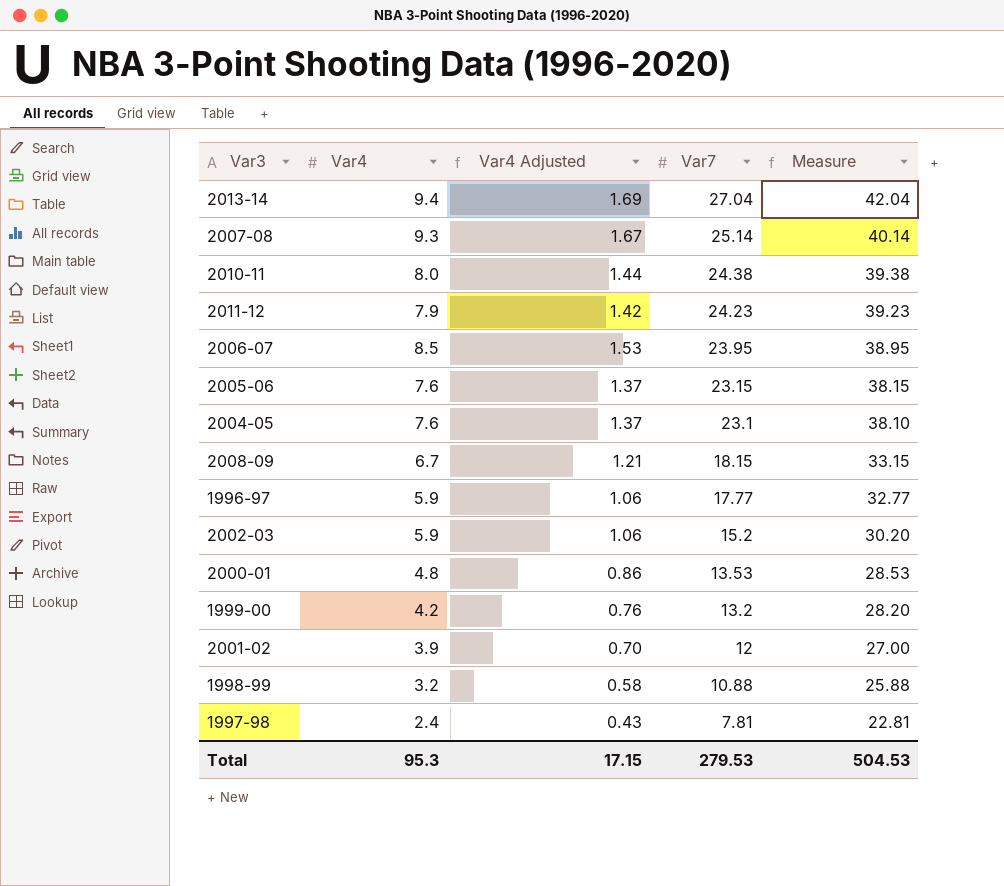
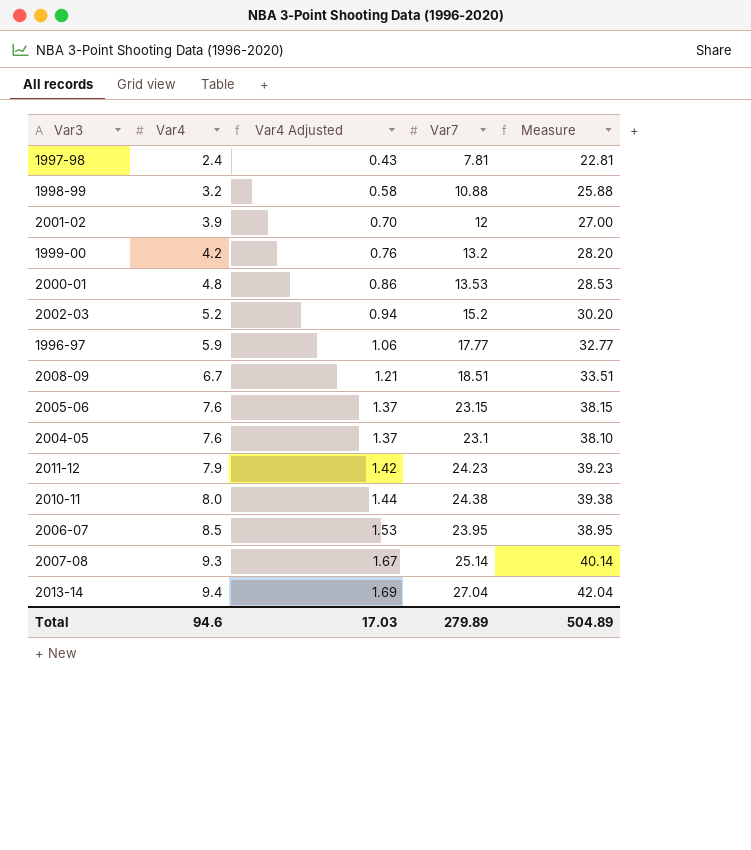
row order: Var7 descending -> Var4 ascending
2002-03 | Var4: 5.9 -> 5.2
2002-03 | Var4 Adjusted: 1.06 -> 0.94
2008-09 | Var7: 18.15 -> 18.51
2008-09 | Measure: 33.15 -> 33.51
Total | Var4: 95.3 -> 94.6
Total | Var4 Adjusted: 17.15 -> 17.03
Total | Var7: 279.53 -> 279.89
Total | Measure: 504.53 -> 504.89

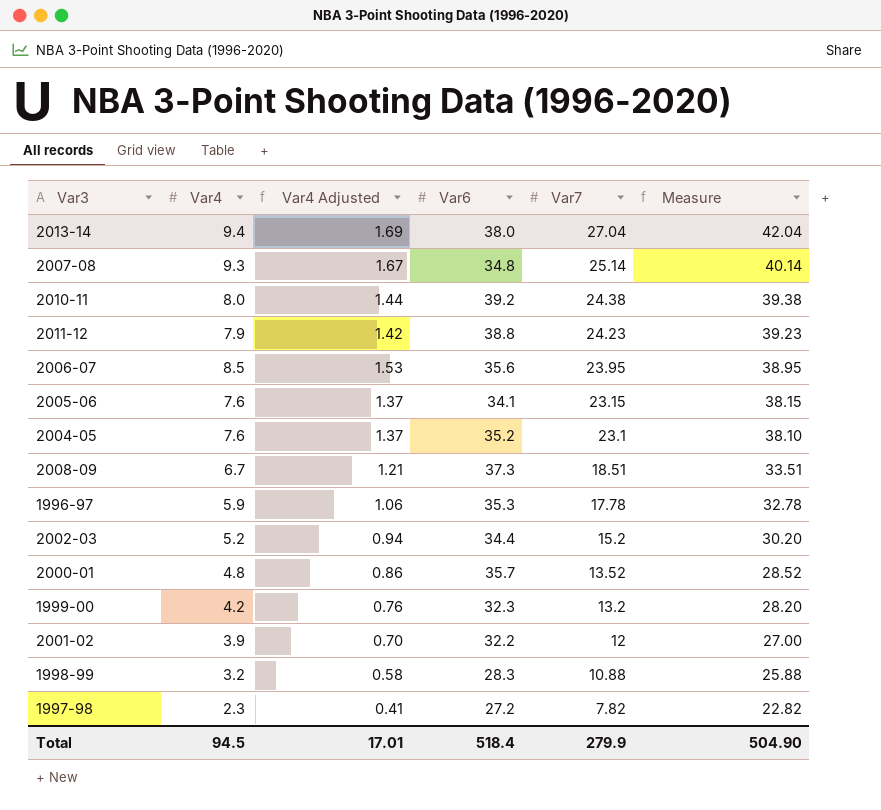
row order: Var4 ascending -> Var7 descending
column Var6 | position: none -> 4
1996-97 | Var7: 17.77 -> 17.78
1996-97 | Measure: 32.77 -> 32.78
2000-01 | Var7: 13.53 -> 13.52
2000-01 | Measure: 28.53 -> 28.52
1997-98 | Var4: 2.4 -> 2.3
1997-98 | Var4 Adjusted: 0.43 -> 0.41
1997-98 | Var7: 7.81 -> 7.82
1997-98 | Measure: 22.81 -> 22.82
Total | Var4: 94.6 -> 94.5
Total | Var4 Adjusted: 17.03 -> 17.01
Total | Var7: 279.89 -> 279.9
Total | Measure: 504.89 -> 504.90

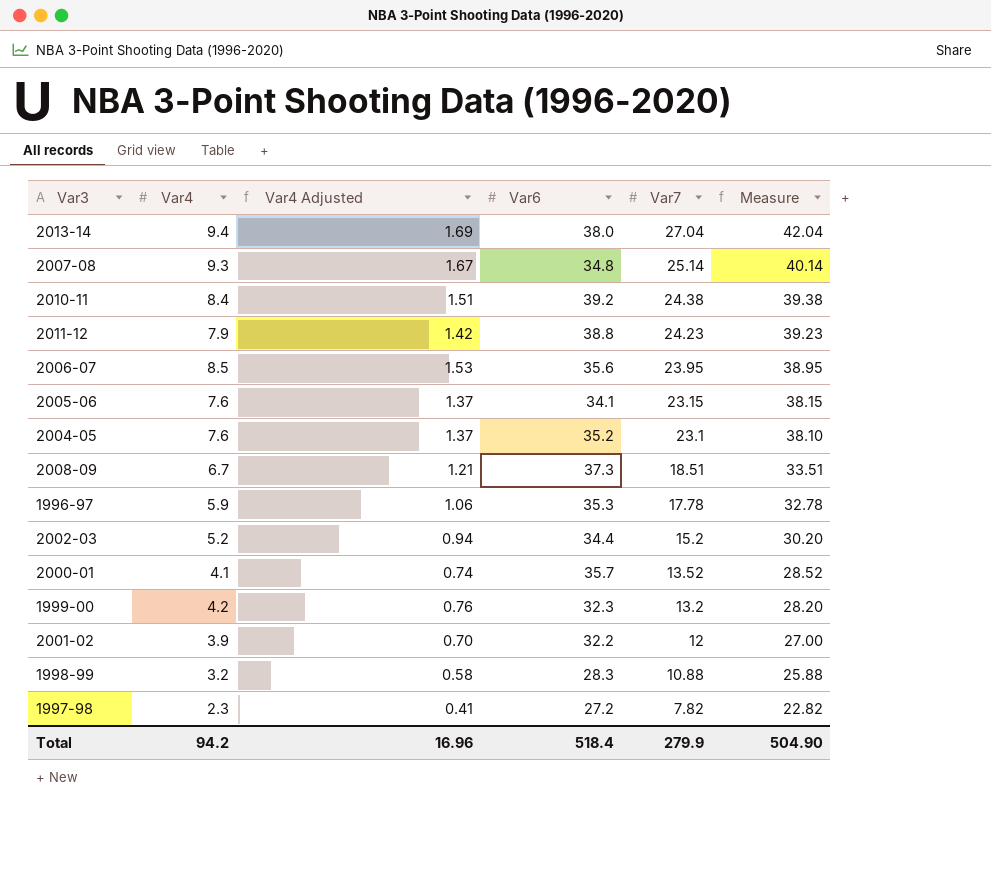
2010-11 | Var4: 8.0 -> 8.4
2010-11 | Var4 Adjusted: 1.44 -> 1.51
2000-01 | Var4: 4.8 -> 4.1
2000-01 | Var4 Adjusted: 0.86 -> 0.74
Total | Var4: 94.5 -> 94.2
Total | Var4 Adjusted: 17.01 -> 16.96

